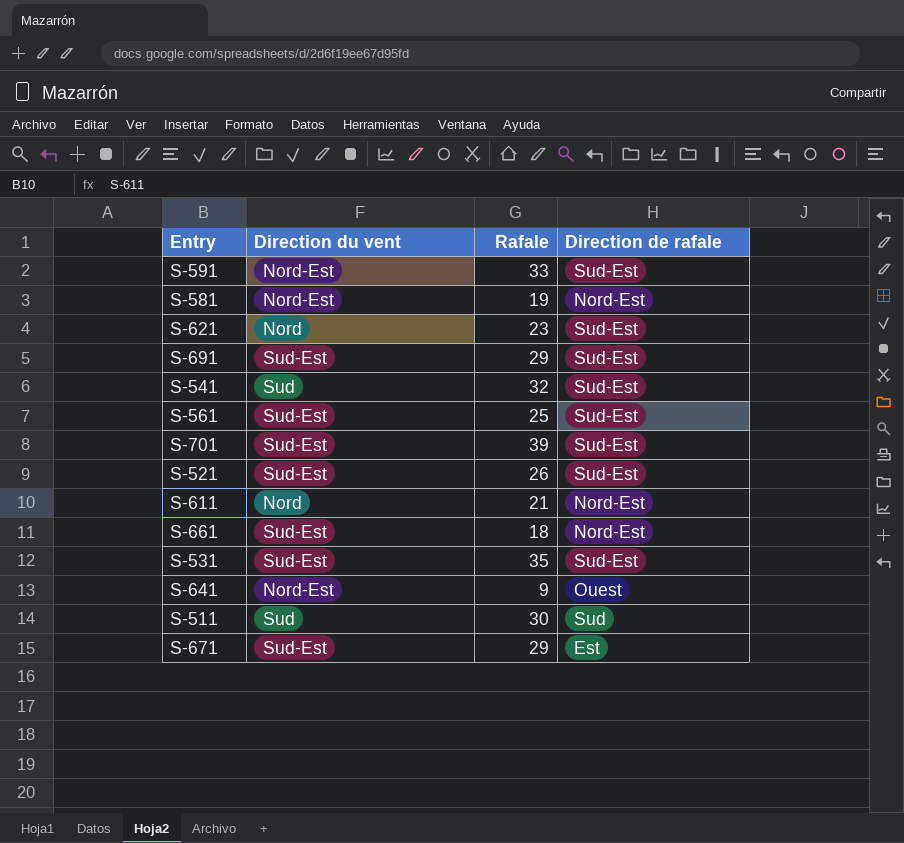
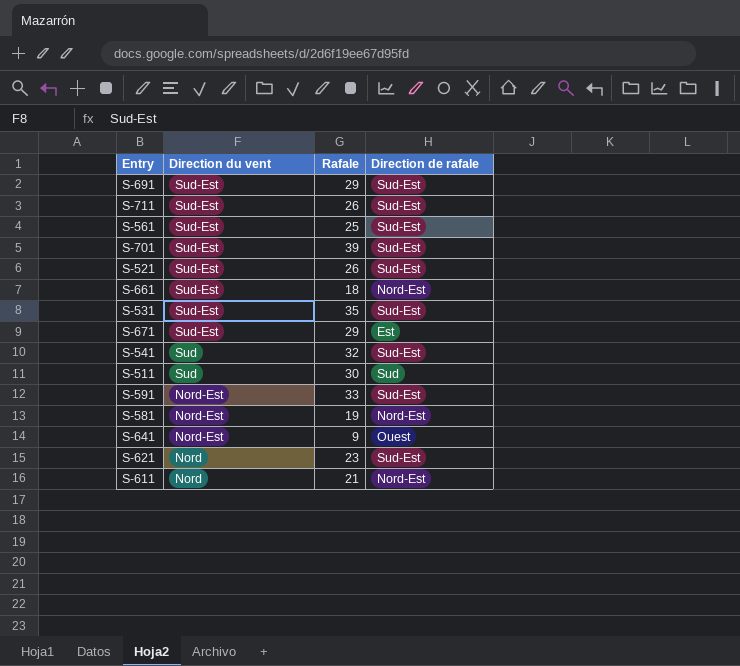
row order: none -> Direction du vent descending
row S-711: none -> Sud-Est | 26 | Sud-Est

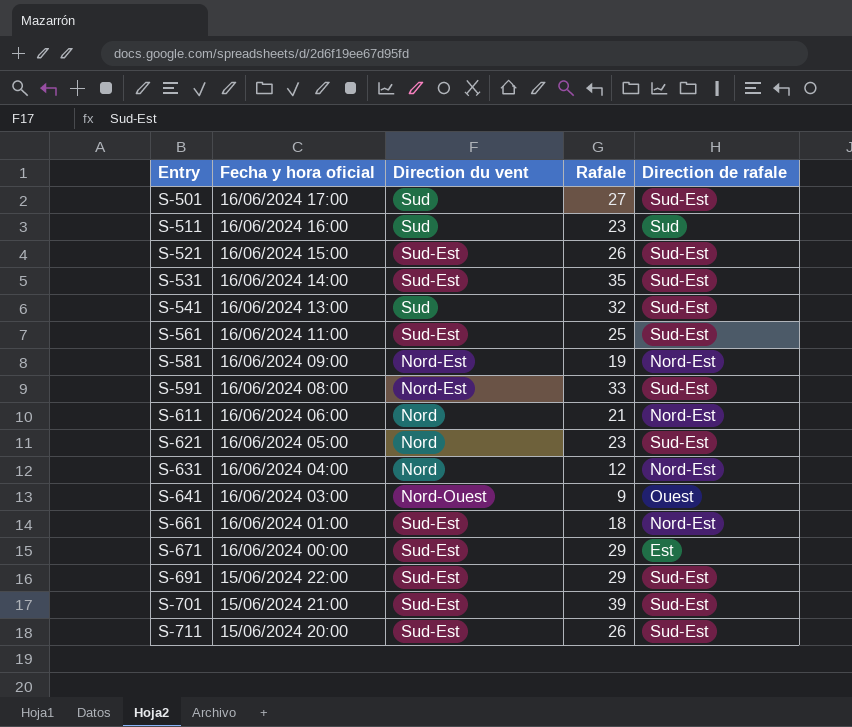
row order: Direction du vent descending -> Entry ascending
column Fecha y hora oficial | position: none -> 2
row S-501: none -> 16/06/2024 17:00 | Sud | 27 | Sud-Est
S-511 | Rafale: 30 -> 23
row S-631: none -> 16/06/2024 04:00 | Nord | 12 | Nord-Est
S-641 | Direction du vent: Nord-Est -> Nord-Ouest

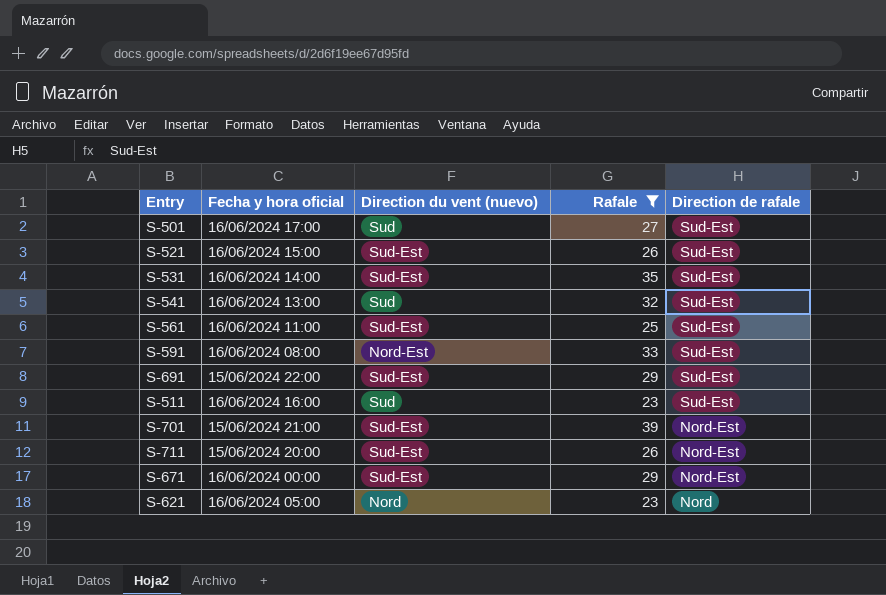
filter: none -> Rafale >= 23
row order: Entry ascending -> Direction de rafale descending
column name: Direction du vent -> Direction du vent (nuevo)
S-511 | Direction de rafale: Sud -> Sud-Est
S-701 | Direction de rafale: Sud-Est -> Nord-Est
S-711 | Direction de rafale: Sud-Est -> Nord-Est
S-671 | Direction de rafale: Est -> Nord-Est
S-621 | Direction de rafale: Sud-Est -> Nord

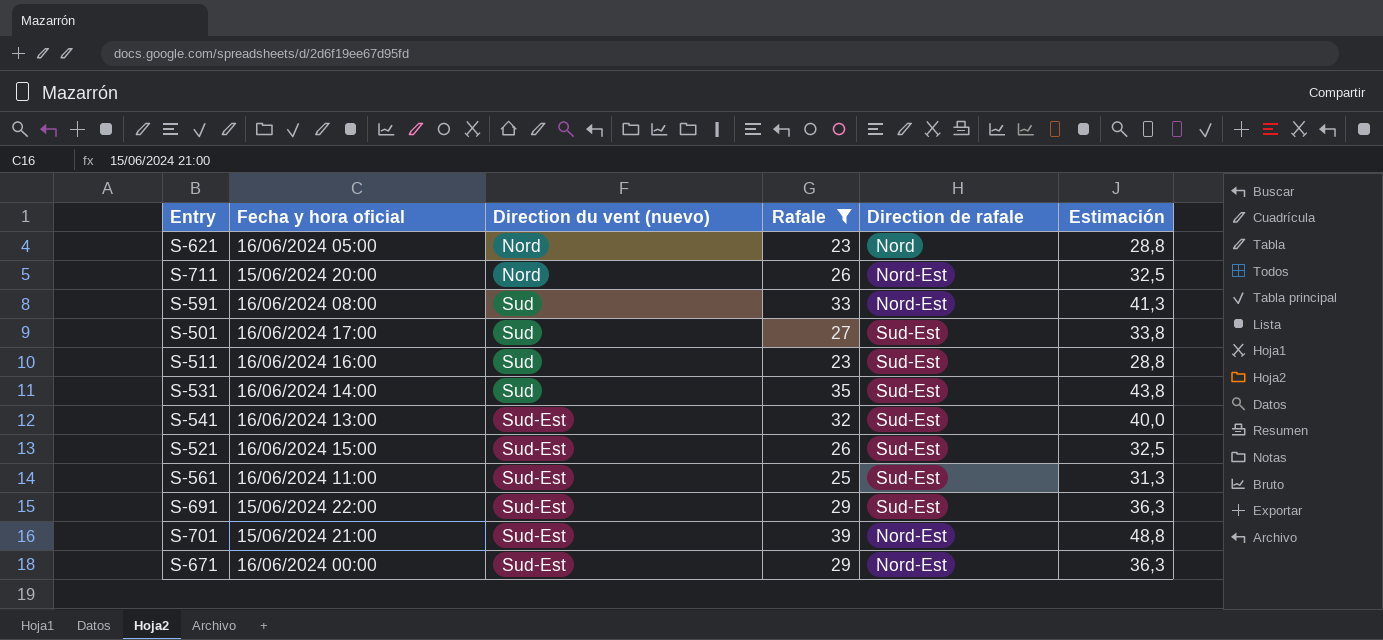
row order: Direction de rafale descending -> Direction du vent (nuevo) ascending
column Estimación | formula: none -> [Rafale] * 1,25
S-711 | Direction du vent (nuevo): Sud-Est -> Nord
S-591 | Direction du vent (nuevo): Nord-Est -> Sud
S-591 | Direction de rafale: Sud-Est -> Nord-Est
S-531 | Direction du vent (nuevo): Sud-Est -> Sud
S-541 | Direction du vent (nuevo): Sud -> Sud-Est

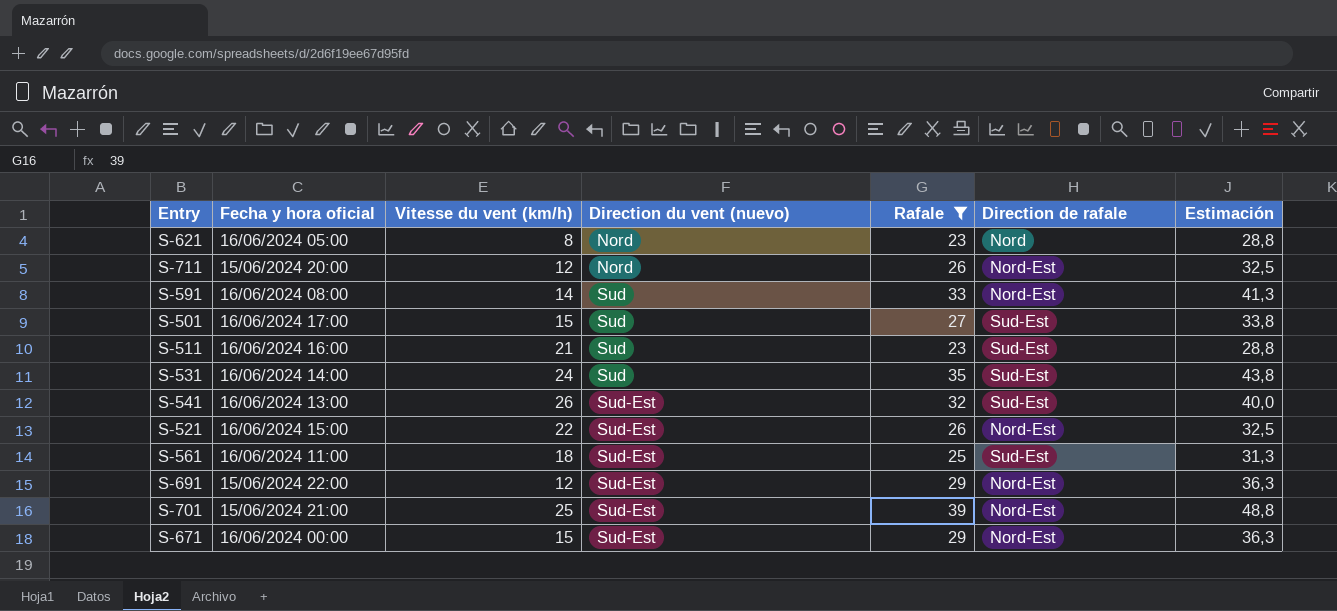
column Vitesse du vent (km/h) | position: none -> 3
S-521 | Direction de rafale: Sud-Est -> Nord-Est
S-691 | Direction de rafale: Sud-Est -> Nord-Est

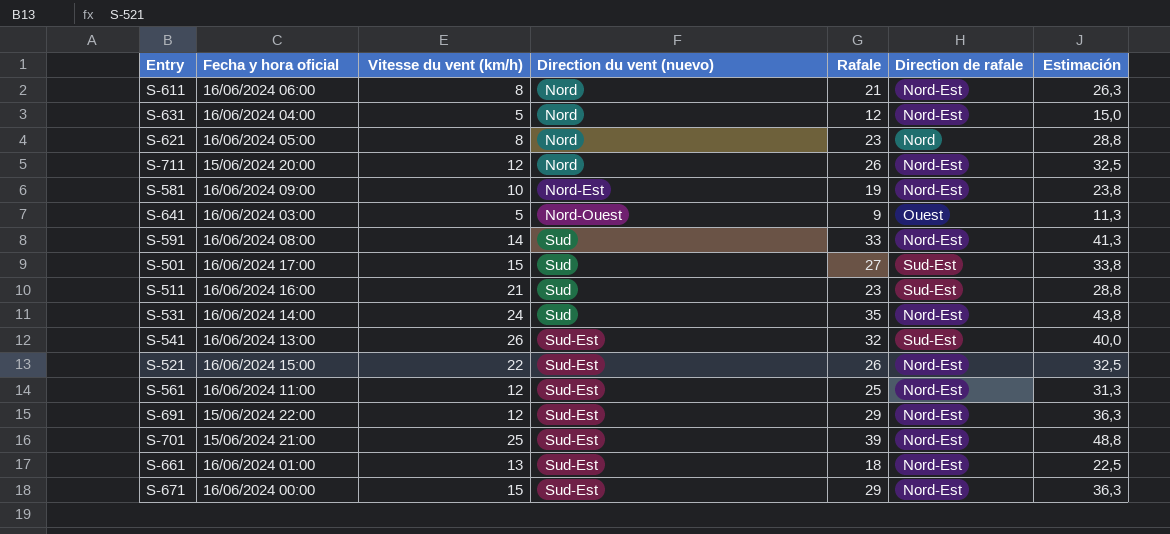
filter: Rafale >= 23 -> none
S-531 | Direction de rafale: Sud-Est -> Nord-Est
S-561 | Vitesse du vent (km/h): 18 -> 12
S-561 | Direction de rafale: Sud-Est -> Nord-Est

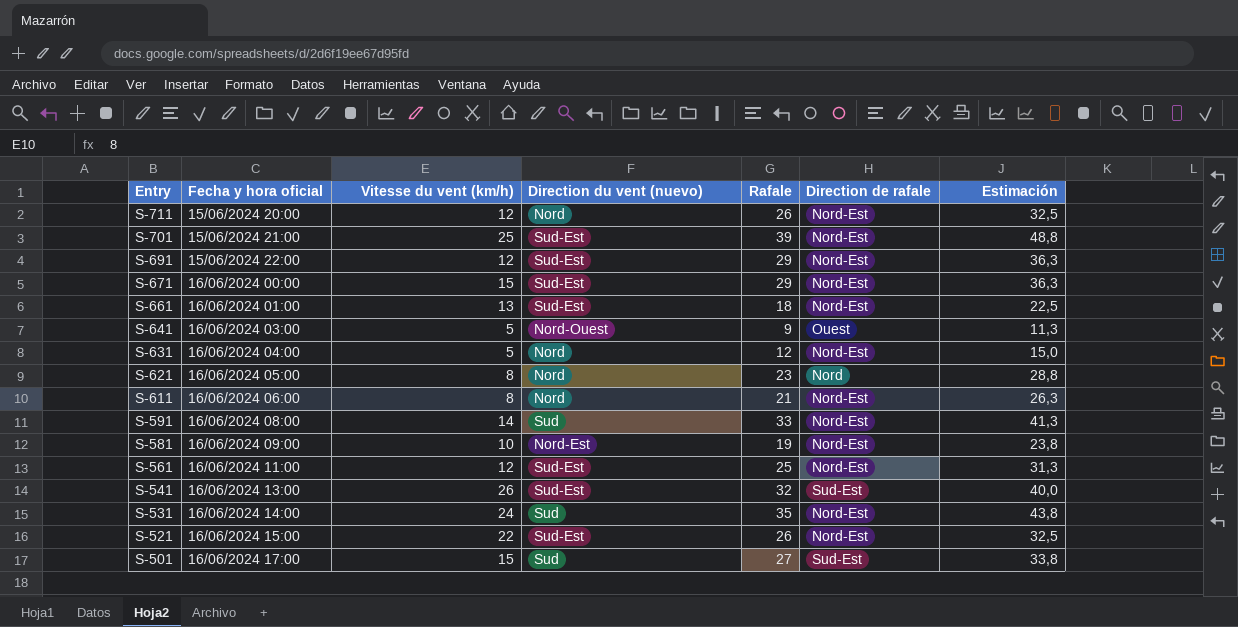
row order: Direction du vent (nuevo) ascending -> Entry descending
row S-511: 16/06/2024 16:00 | 21 | Sud | 23 | Sud-Est | 28,8 -> none

